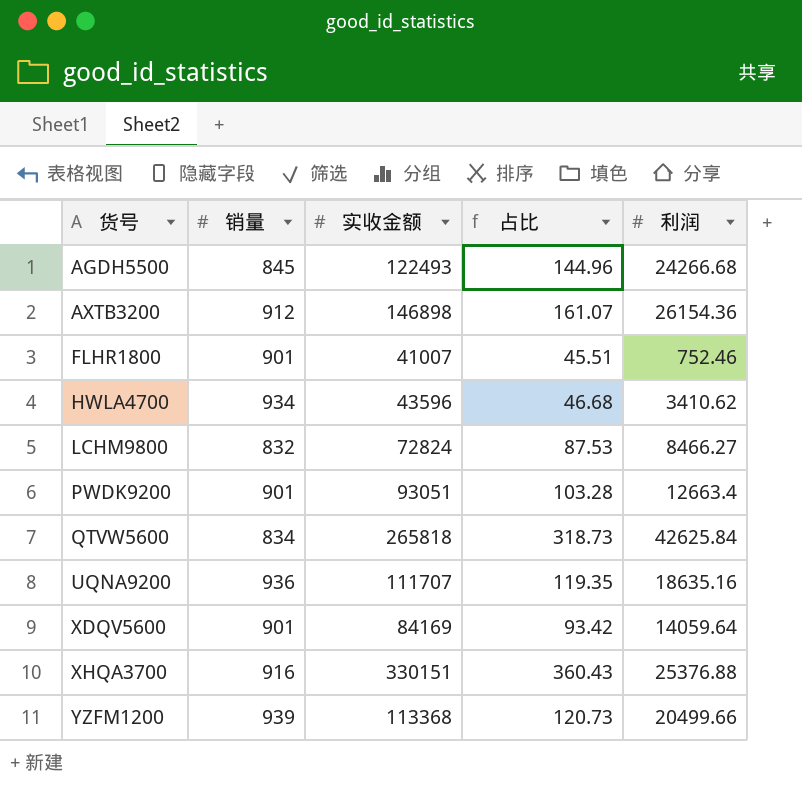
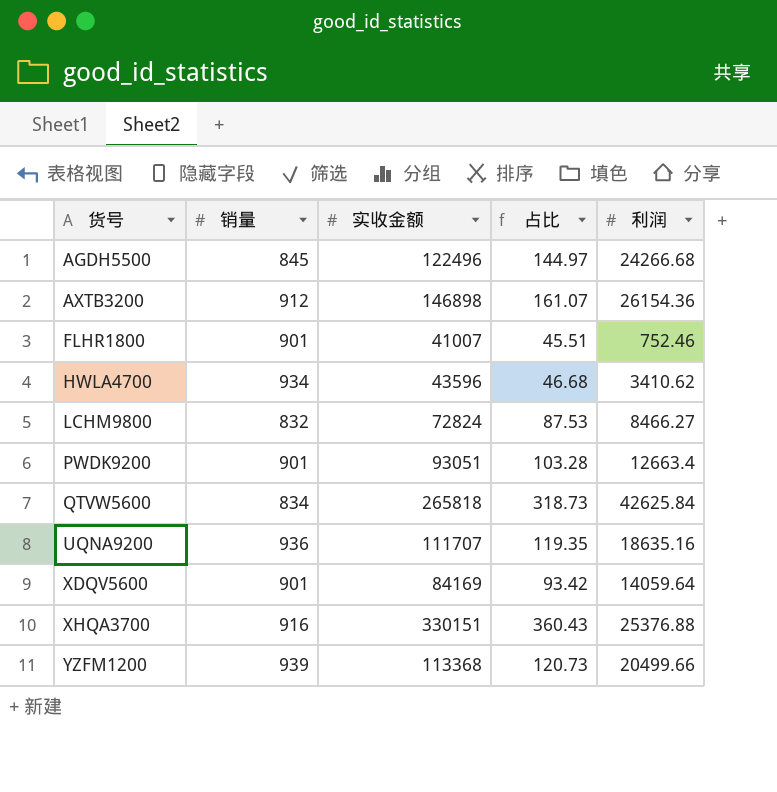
AGDH5500 | 实收金额: 122493 -> 122496
AGDH5500 | 占比: 144.96 -> 144.97

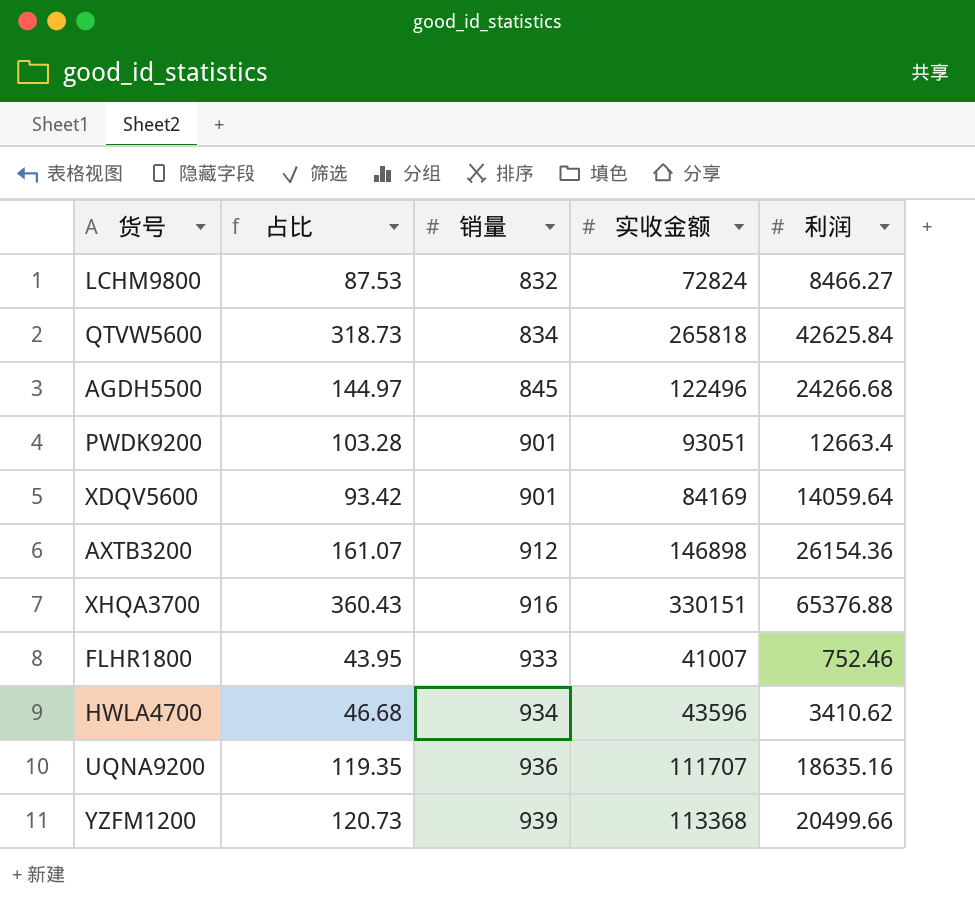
row order: 货号 ascending -> 销量 ascending
column 占比 | position: 4 -> 2
XHQA3700 | 利润: 25376.88 -> 65376.88
FLHR1800 | 占比: 45.51 -> 43.95
FLHR1800 | 销量: 901 -> 933

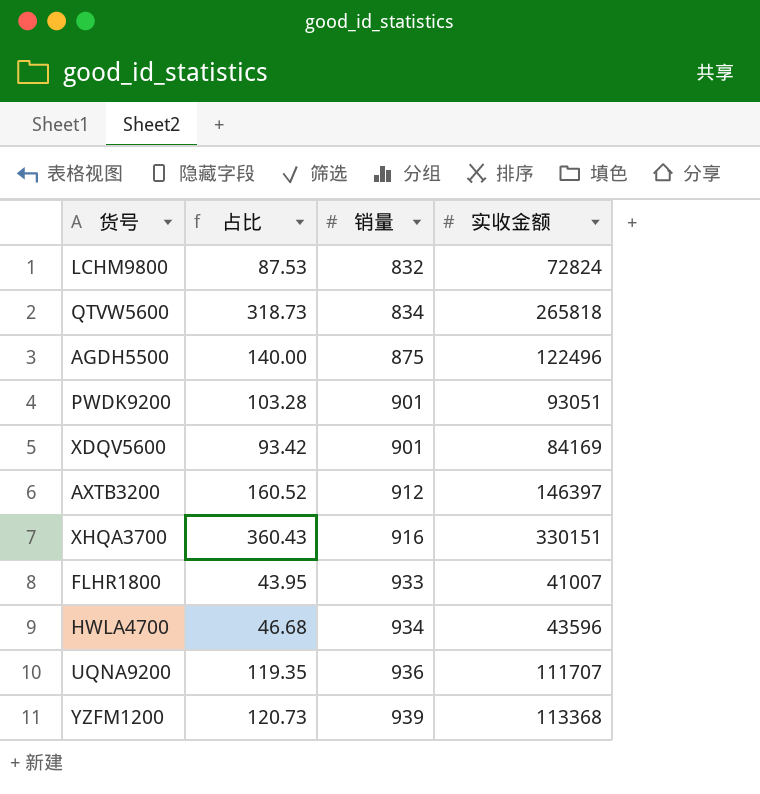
column 利润 | position: 5 -> none
AGDH5500 | 占比: 144.97 -> 140.00
AGDH5500 | 销量: 845 -> 875
AXTB3200 | 占比: 161.07 -> 160.52
AXTB3200 | 实收金额: 146898 -> 146397

